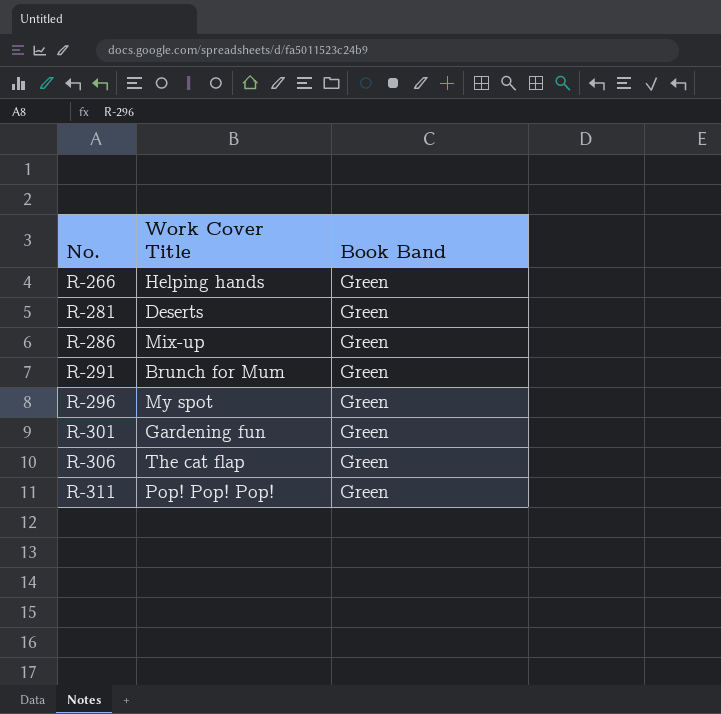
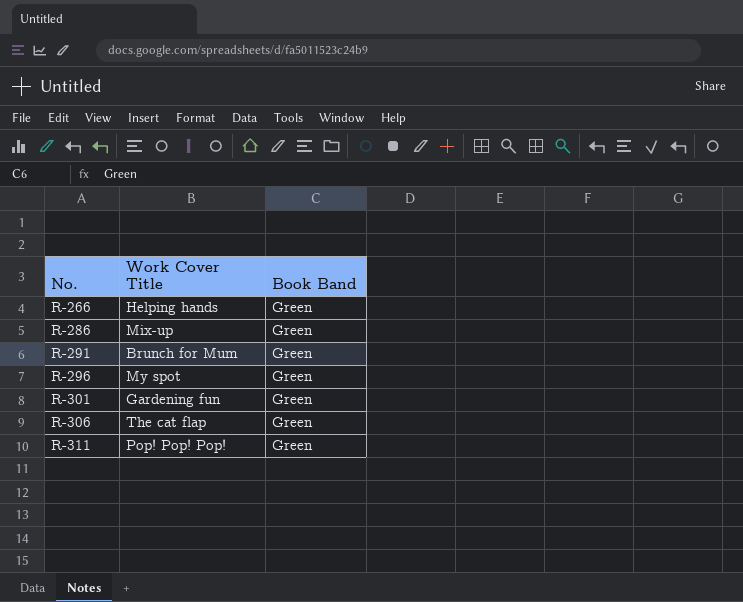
row R-281: Deserts | Green -> none

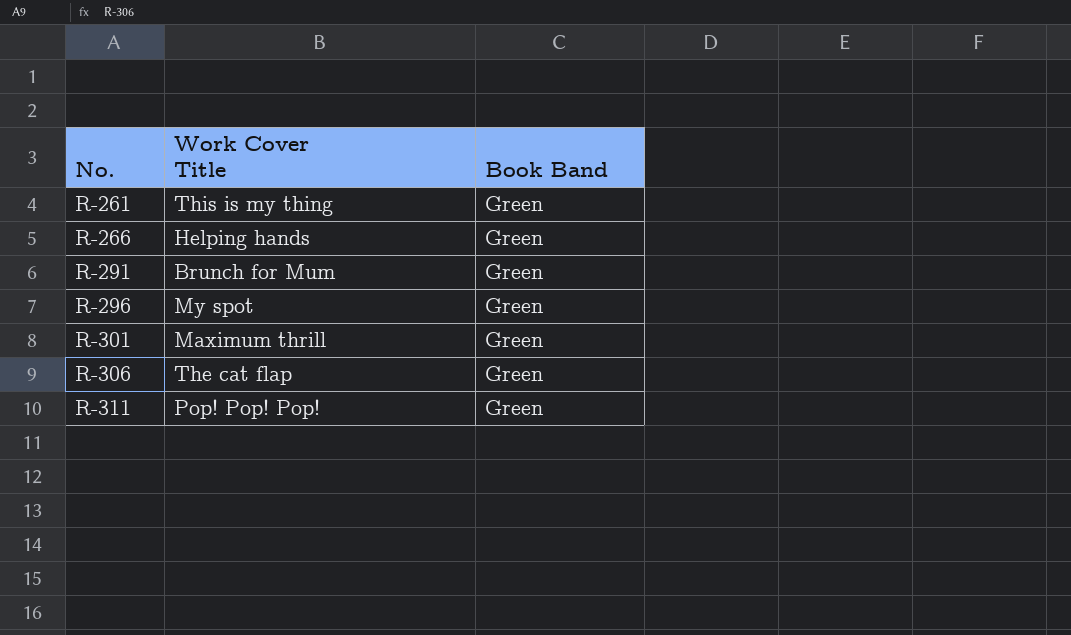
row R-286: Mix-up | Green -> none
row R-261: none -> This is my thing | Green
R-301 | Work Cover Title: Gardening fun -> Maximum thrill

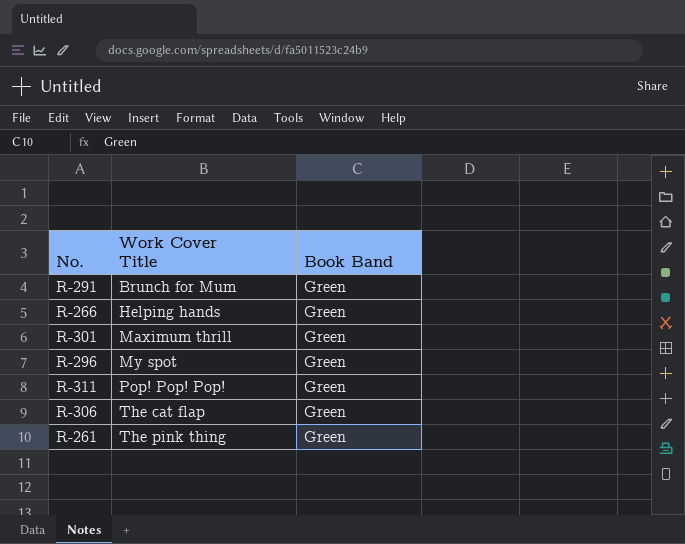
row order: No. ascending -> Work Cover Title ascending
R-261 | Work Cover Title: This is my thing -> The pink thing

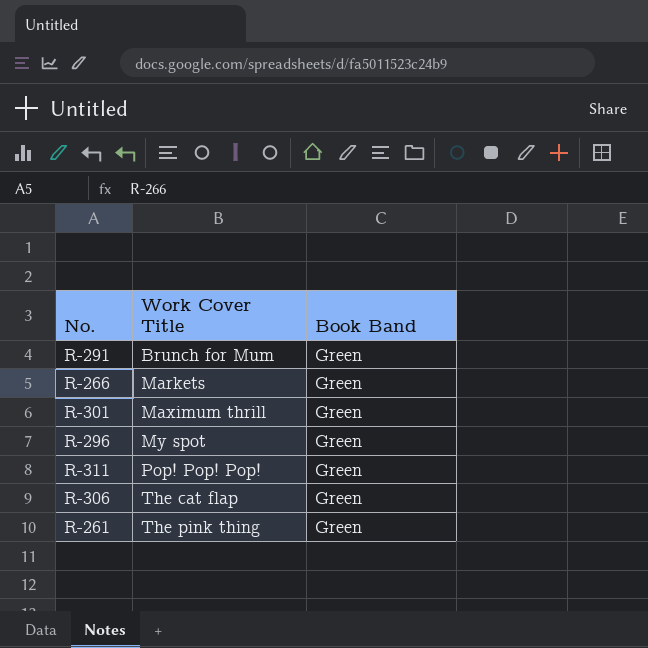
R-266 | Work Cover Title: Helping hands -> Markets

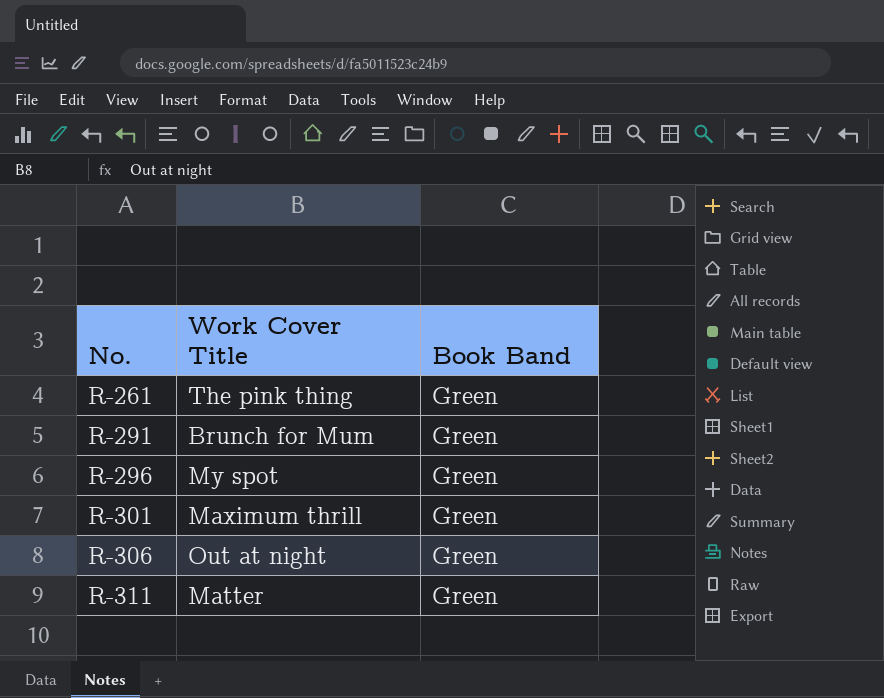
row order: Work Cover Title ascending -> No. ascending
row R-266: Markets | Green -> none
R-306 | Work Cover Title: The cat flap -> Out at night
R-311 | Work Cover Title: Pop! Pop! Pop! -> Matter

